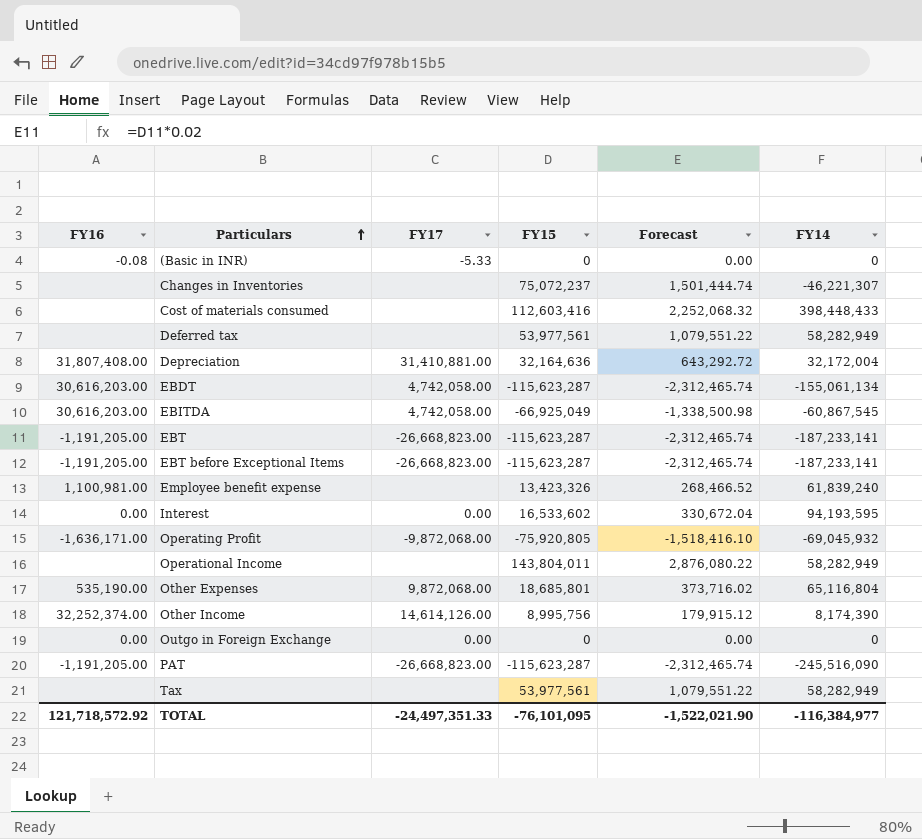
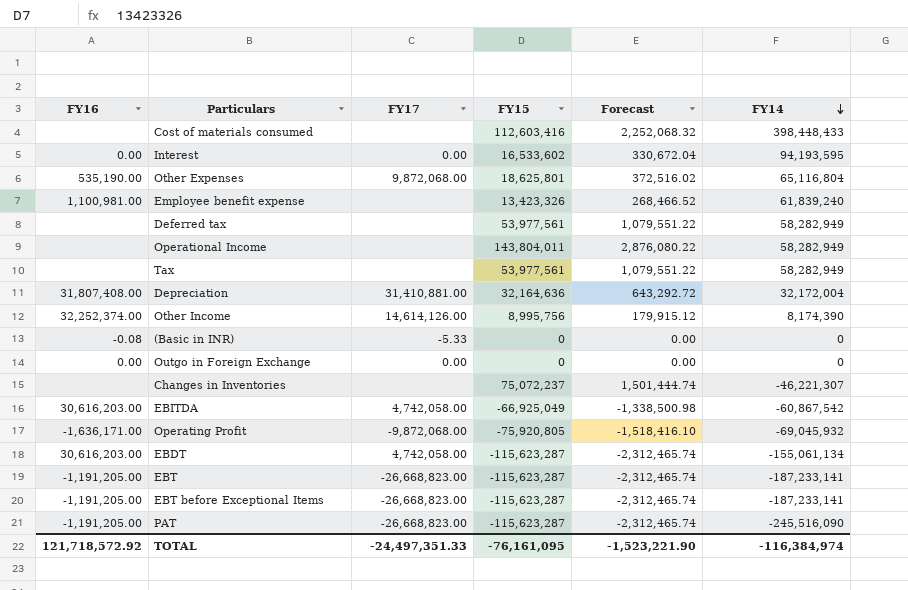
row order: Particulars ascending -> FY14 descending
Other Expenses | FY15: 18,685,801 -> 18,625,801
Other Expenses | Forecast: 373,716.02 -> 372,516.02
EBITDA | FY14: -60,867,545 -> -60,867,542
TOTAL | FY15: -76,101,095 -> -76,161,095
TOTAL | Forecast: -1,522,021.90 -> -1,523,221.90
TOTAL | FY14: -116,384,977 -> -116,384,974

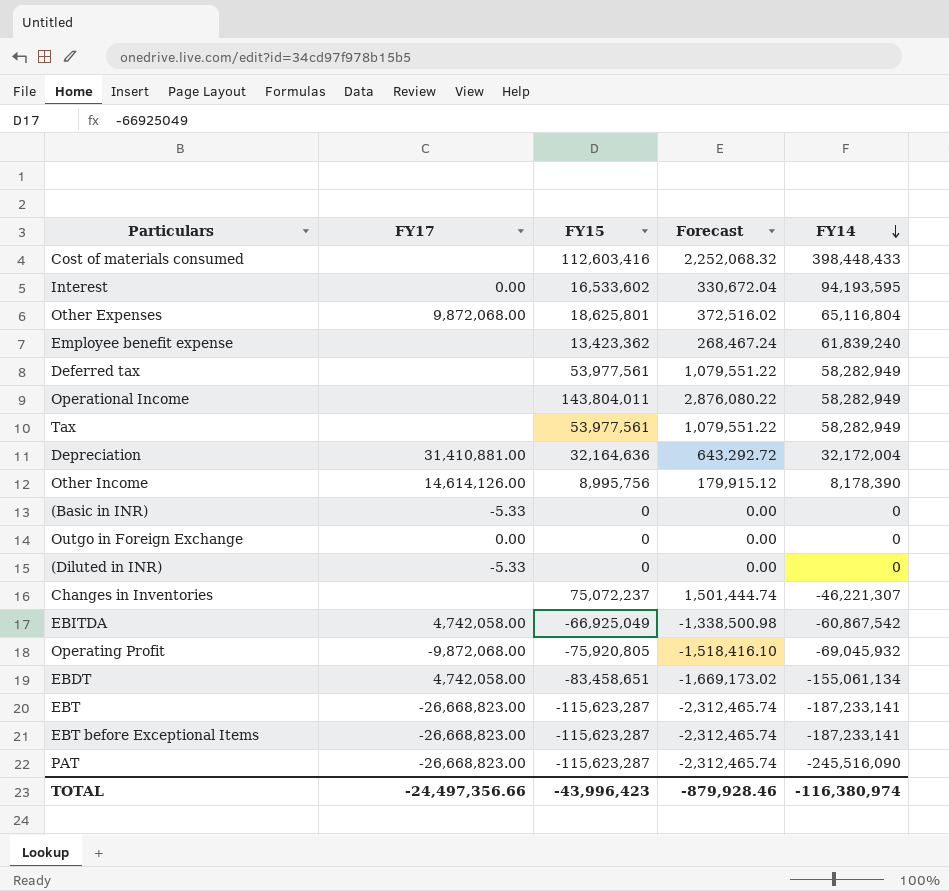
column FY16 | position: 1 -> none
Employee benefit expense | FY15: 13,423,326 -> 13,423,362
Employee benefit expense | Forecast: 268,466.52 -> 268,467.24
Other Income | FY14: 8,174,390 -> 8,178,390
row (Diluted in INR): none -> -5.33 | 0 | 0.00 | 0
EBDT | FY15: -115,623,287 -> -83,458,651
EBDT | Forecast: -2,312,465.74 -> -1,669,173.02
TOTAL | FY17: -24,497,351.33 -> -24,497,356.66
TOTAL | FY15: -76,161,095 -> -43,996,423
TOTAL | Forecast: -1,523,221.90 -> -879,928.46
TOTAL | FY14: -116,384,974 -> -116,380,974

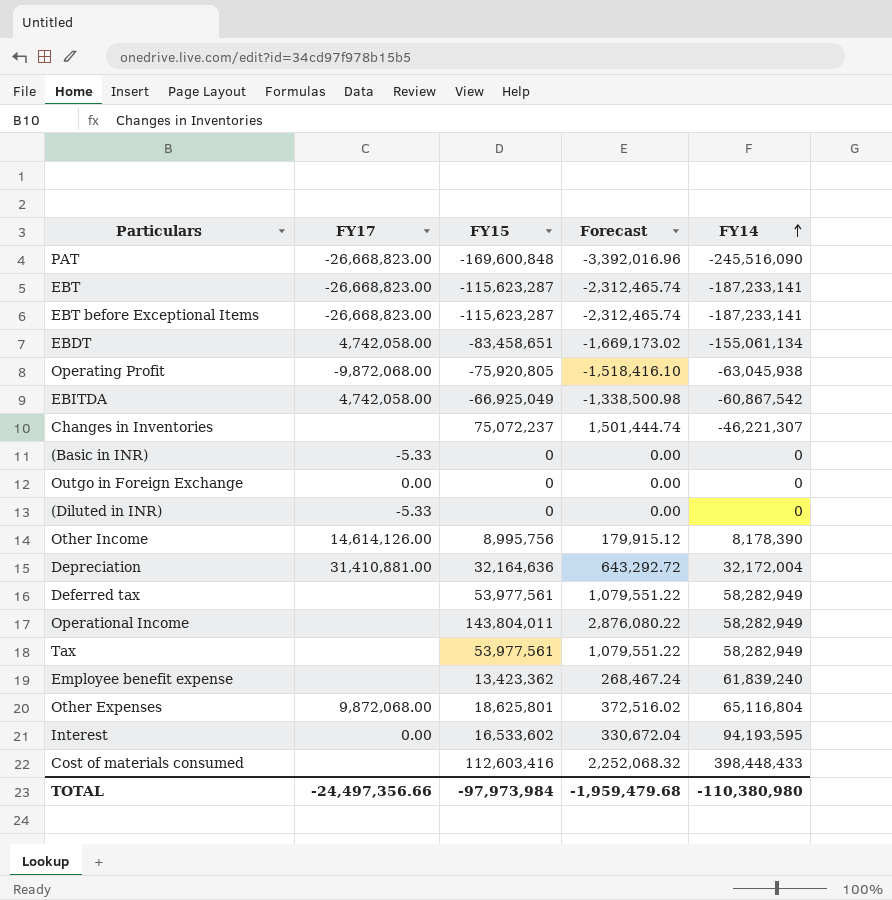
row order: FY14 descending -> FY14 ascending
PAT | FY15: -115,623,287 -> -169,600,848
PAT | Forecast: -2,312,465.74 -> -3,392,016.96
Operating Profit | FY14: -69,045,932 -> -63,045,938
TOTAL | FY15: -43,996,423 -> -97,973,984
TOTAL | Forecast: -879,928.46 -> -1,959,479.68
TOTAL | FY14: -116,380,974 -> -110,380,980

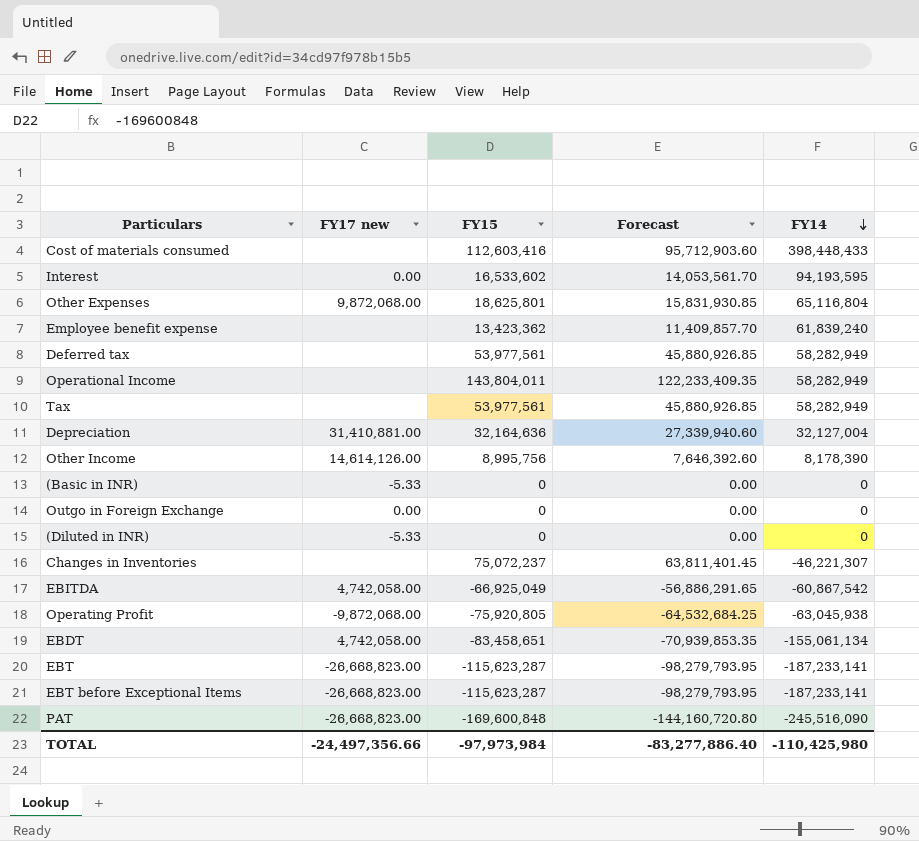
row order: FY14 ascending -> FY14 descending
column name: FY17 -> FY17 new
column Forecast | formula: [FY15] * 0.02 -> [FY15] * 0.85
Depreciation | FY14: 32,172,004 -> 32,127,004
TOTAL | Forecast: -1,959,479.68 -> -83,277,886.40
TOTAL | FY14: -110,380,980 -> -110,425,980

